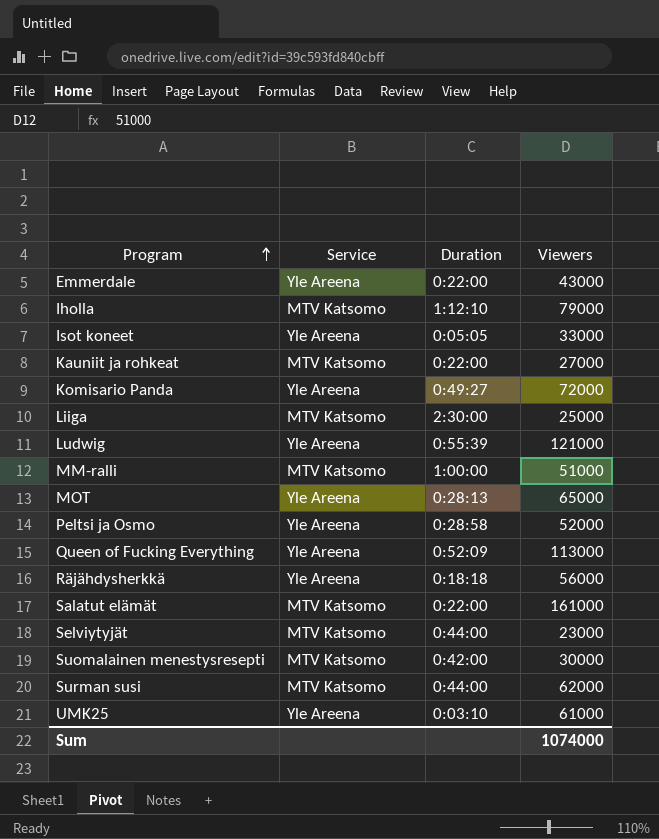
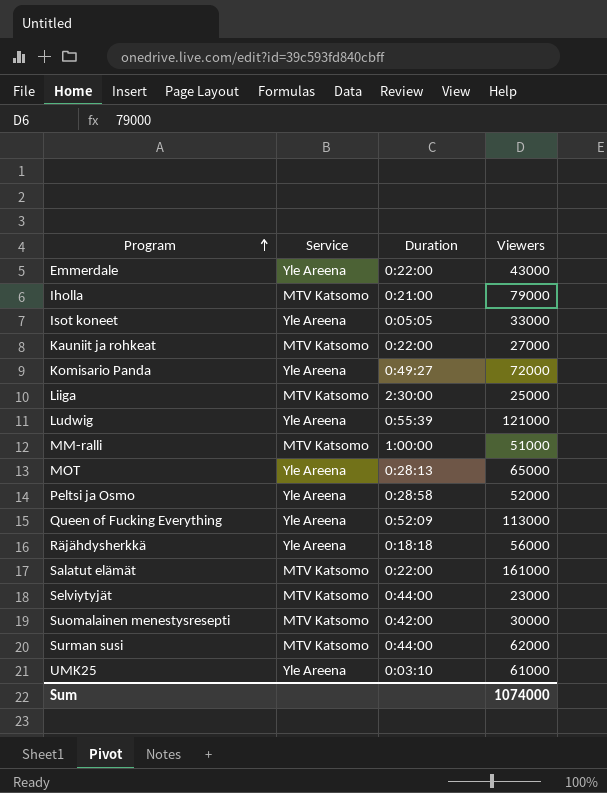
Iholla | Duration: 1:12:10 -> 0:21:00

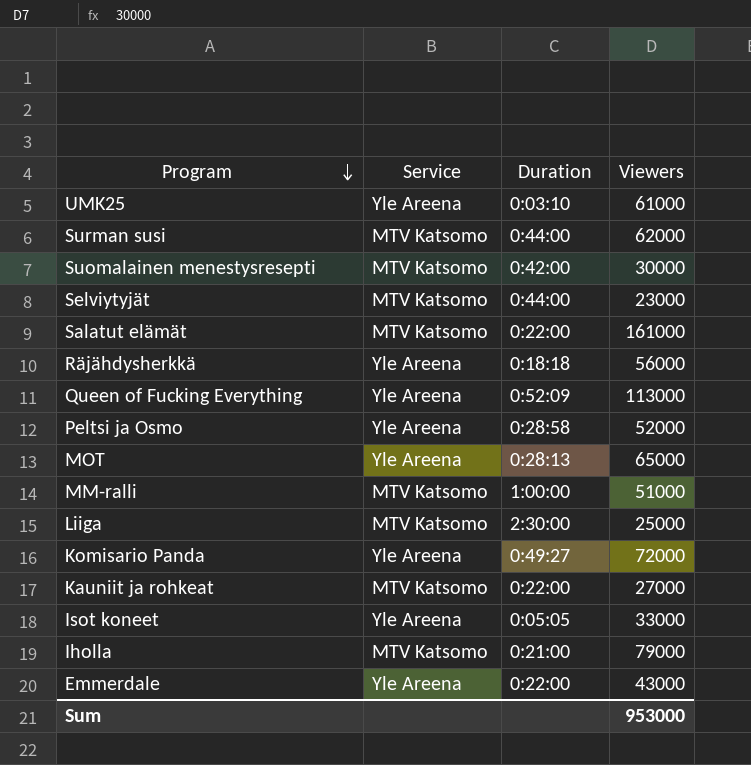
row order: Program ascending -> Program descending
row Ludwig: Yle Areena | 0:55:39 | 121000 -> none
Sum | Viewers: 1074000 -> 953000

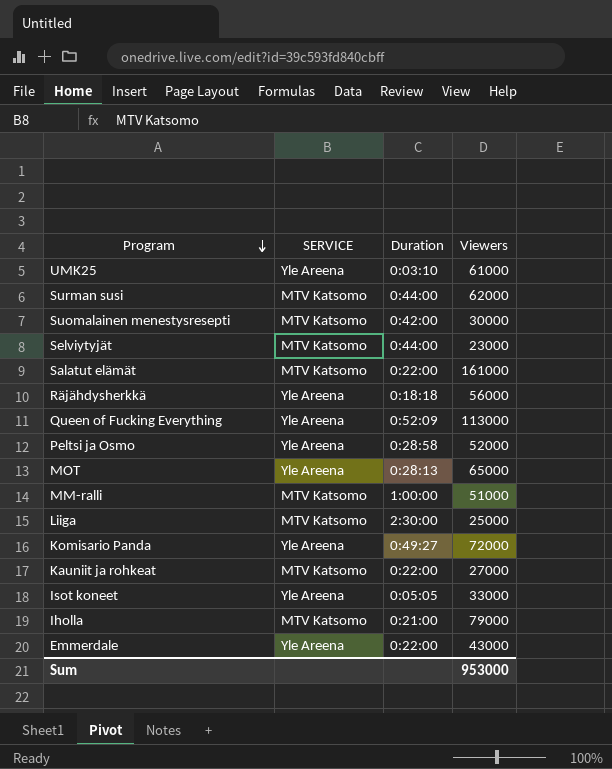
column name: Service -> SERVICE

